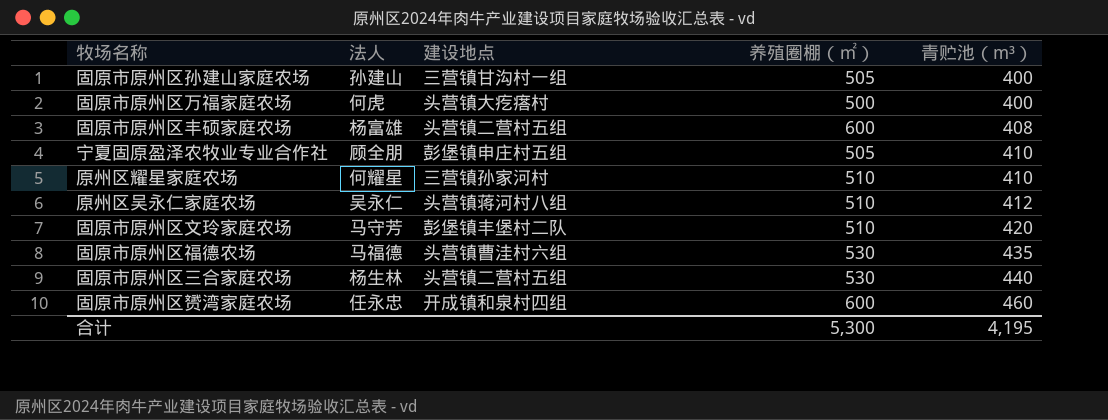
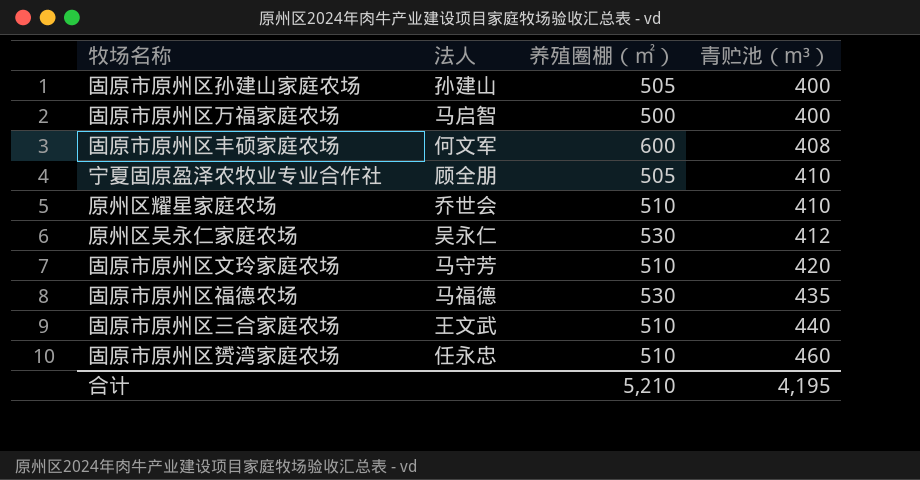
column 建设地点 | position: 3 -> none
固原市原州区万福家庭农场 | 法人: 何虎 -> 马启智
固原市原州区丰硕家庭农场 | 法人: 杨富雄 -> 何文军
原州区耀星家庭农场 | 法人: 何耀星 -> 乔世会
原州区吴永仁家庭农场 | 养殖圈棚（㎡）: 510 -> 530
固原市原州区三合家庭农场 | 法人: 杨生林 -> 王文武
固原市原州区三合家庭农场 | 养殖圈棚（㎡）: 530 -> 510
固原市原州区赟湾家庭农场 | 养殖圈棚（㎡）: 600 -> 510
合计 | 养殖圈棚（㎡）: 5,300 -> 5,210

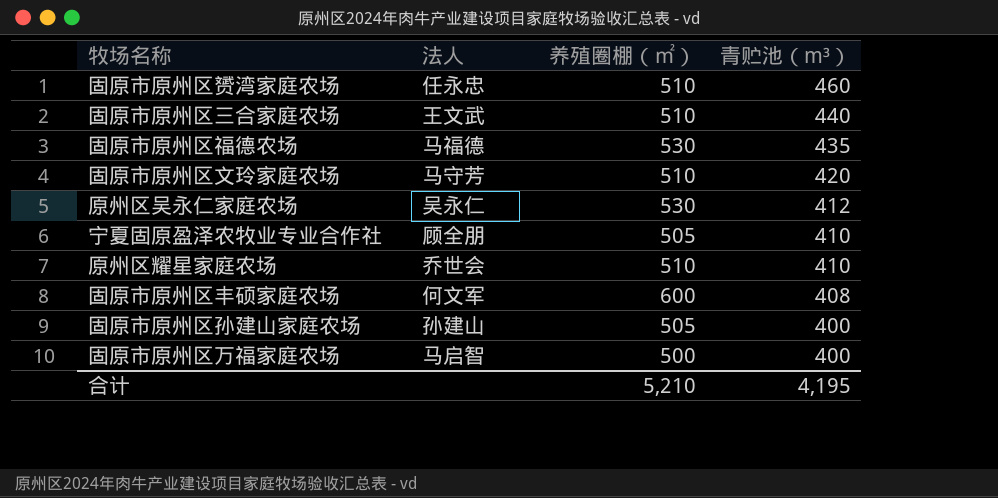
row order: 青贮池（m³） ascending -> 青贮池（m³） descending

